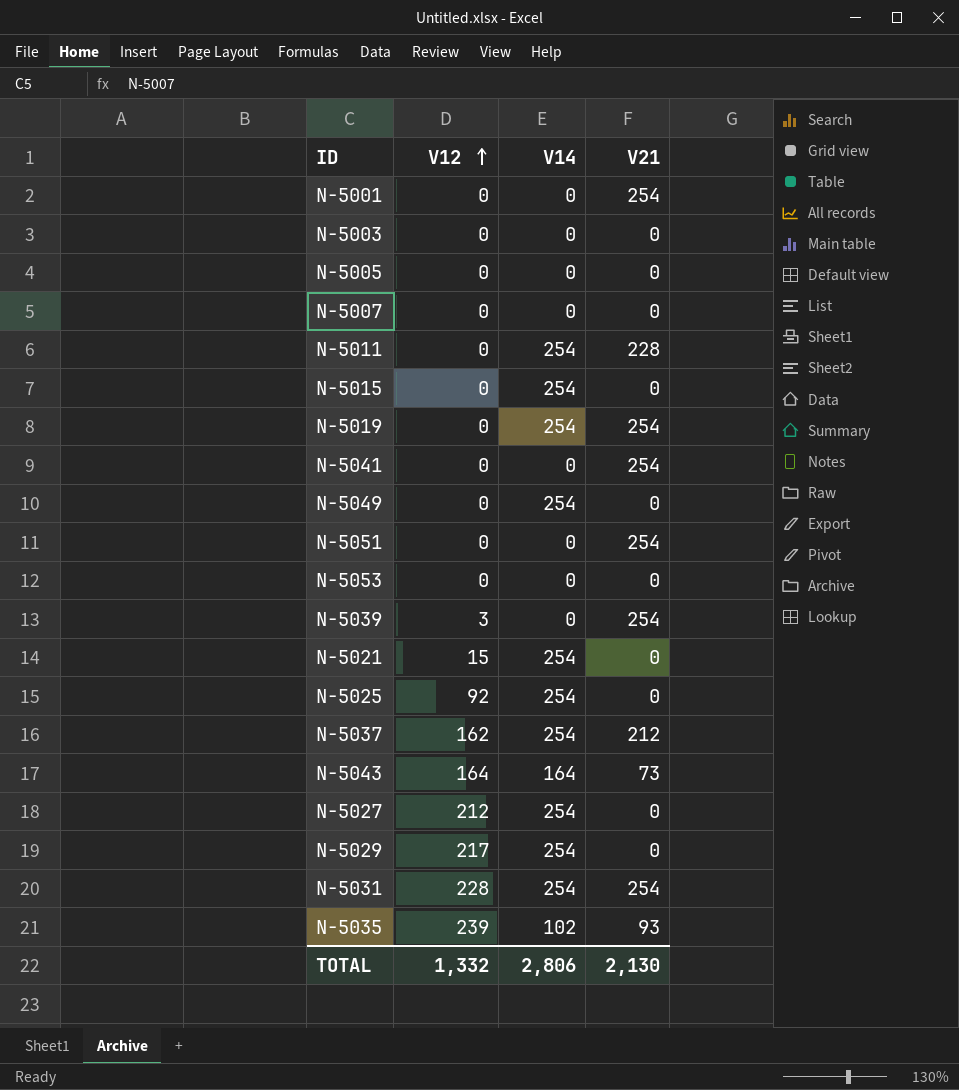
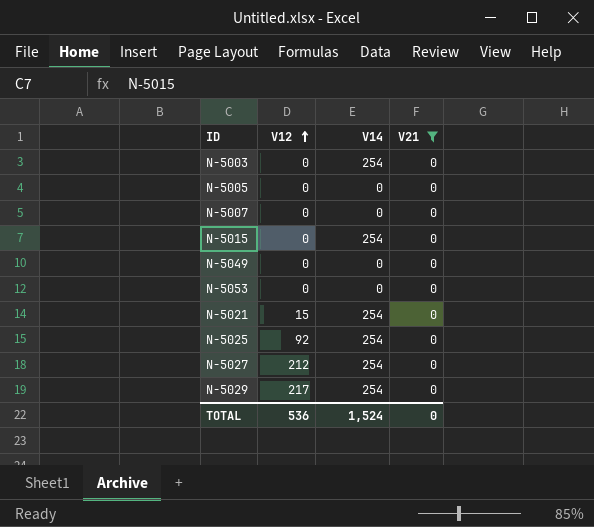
filter: none -> V21 = 0
N-5003 | V14: 0 -> 254
N-5049 | V14: 254 -> 0
TOTAL | V12: 1,332 -> 536
TOTAL | V14: 2,806 -> 1,524
TOTAL | V21: 2,130 -> 0

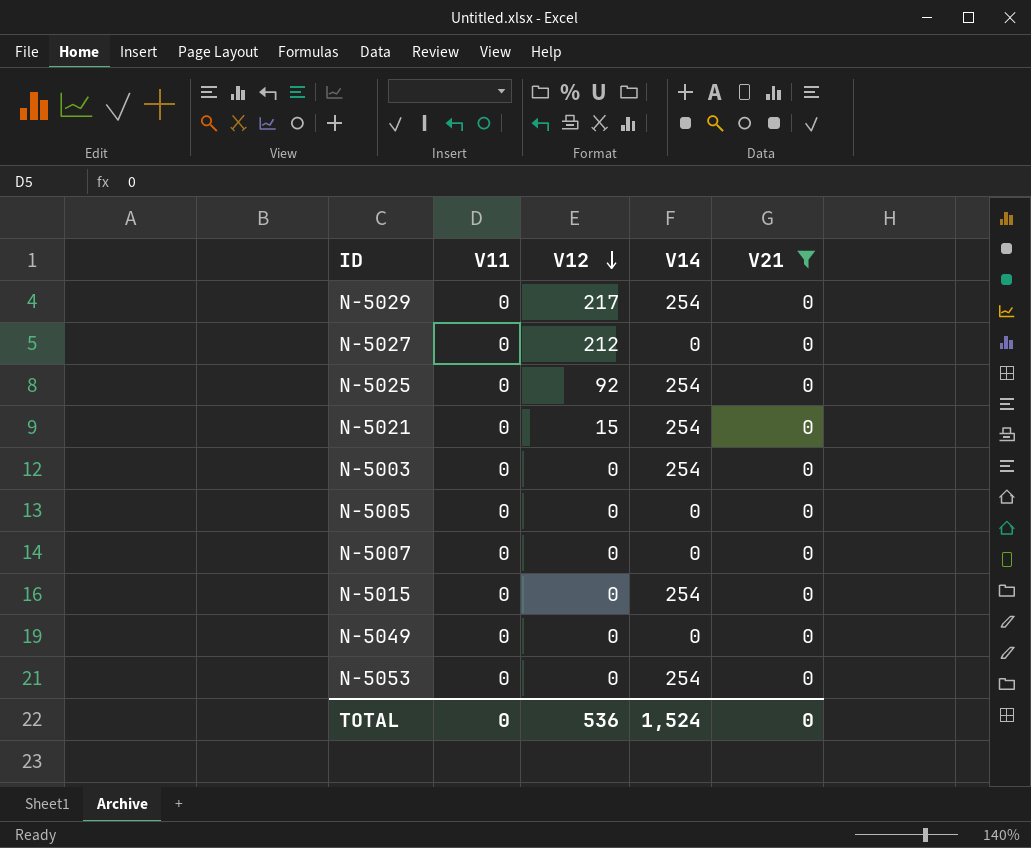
row order: V12 ascending -> V12 descending
column V11 | position: none -> 2
N-5027 | V14: 254 -> 0
N-5053 | V14: 0 -> 254

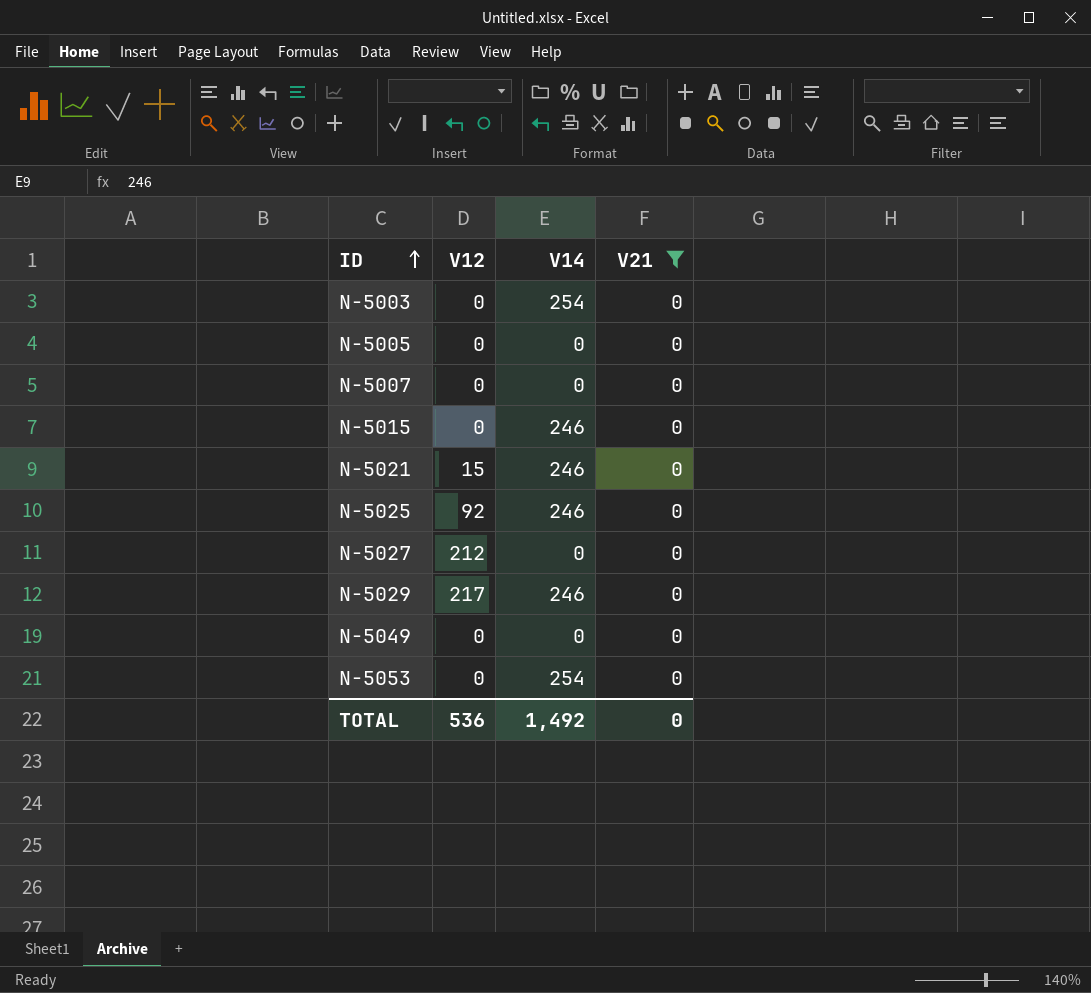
row order: V12 descending -> ID ascending
column V11 | position: 2 -> none
N-5015 | V14: 254 -> 246
N-5021 | V14: 254 -> 246
N-5025 | V14: 254 -> 246
N-5029 | V14: 254 -> 246
TOTAL | V14: 1,524 -> 1,492

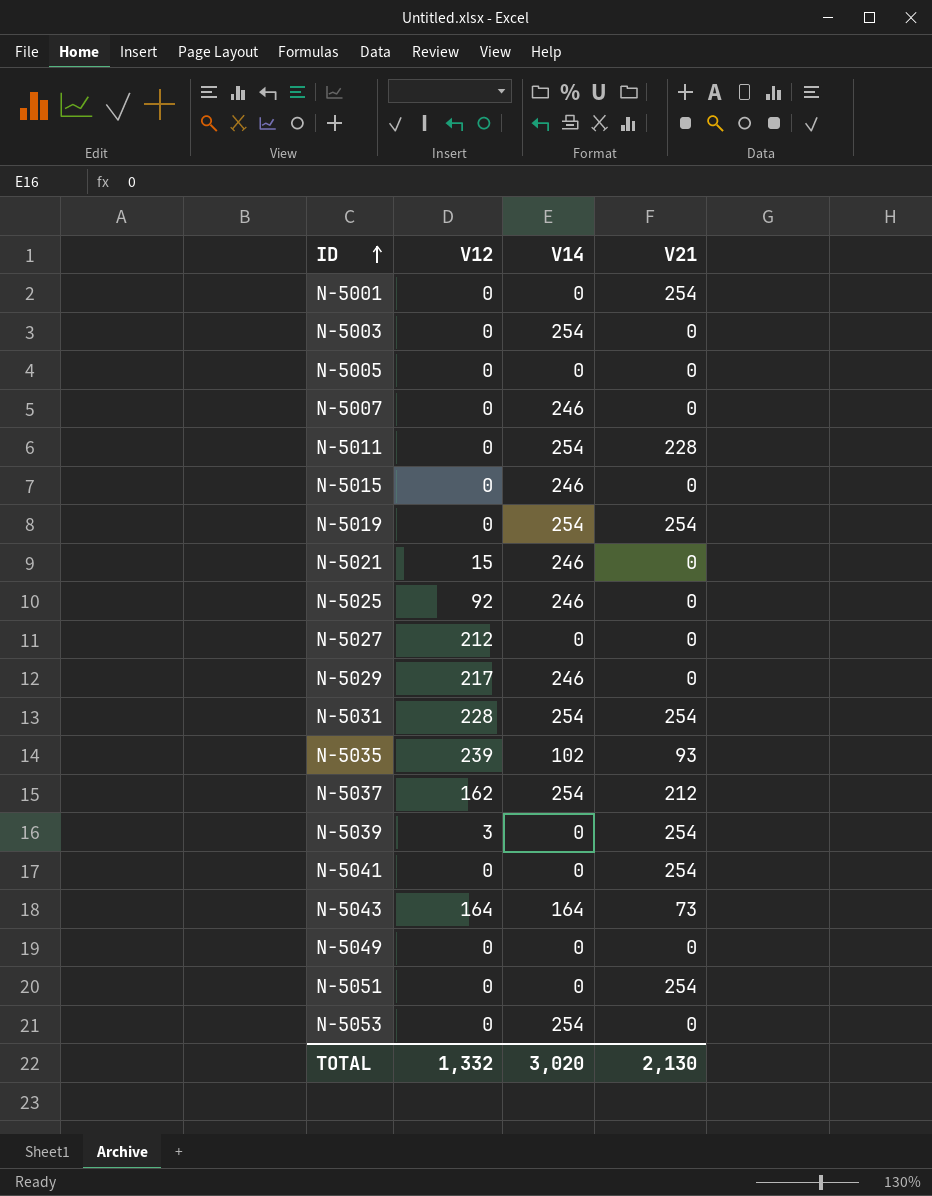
filter: V21 = 0 -> none
N-5007 | V14: 0 -> 246
TOTAL | V12: 536 -> 1,332
TOTAL | V14: 1,492 -> 3,020
TOTAL | V21: 0 -> 2,130

